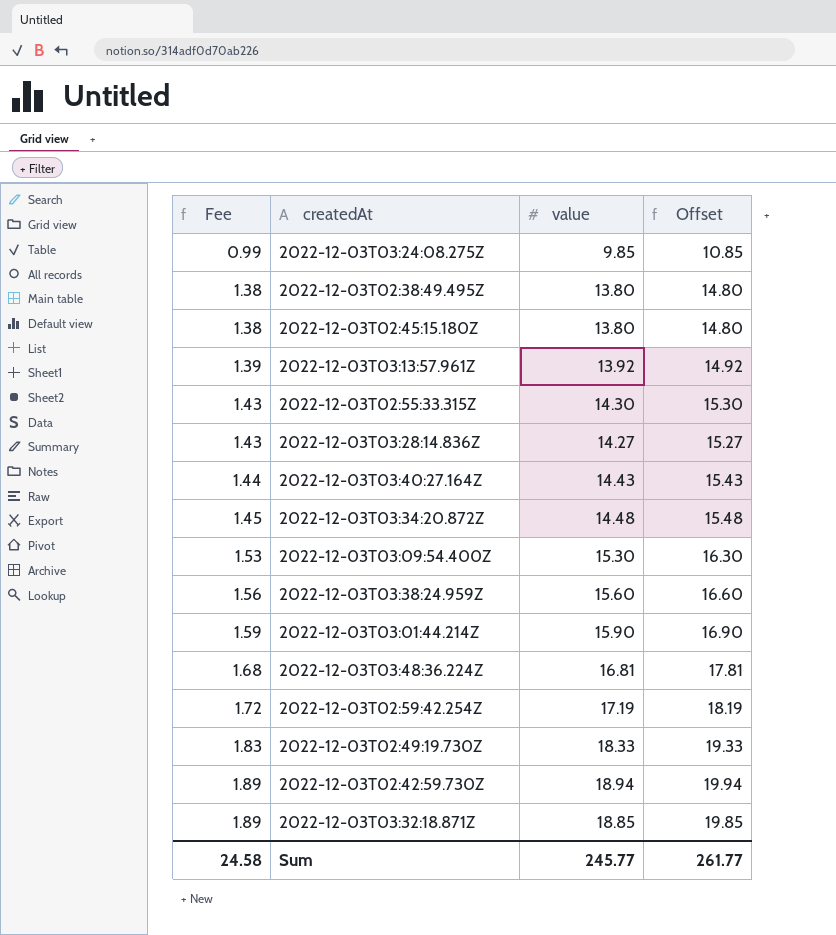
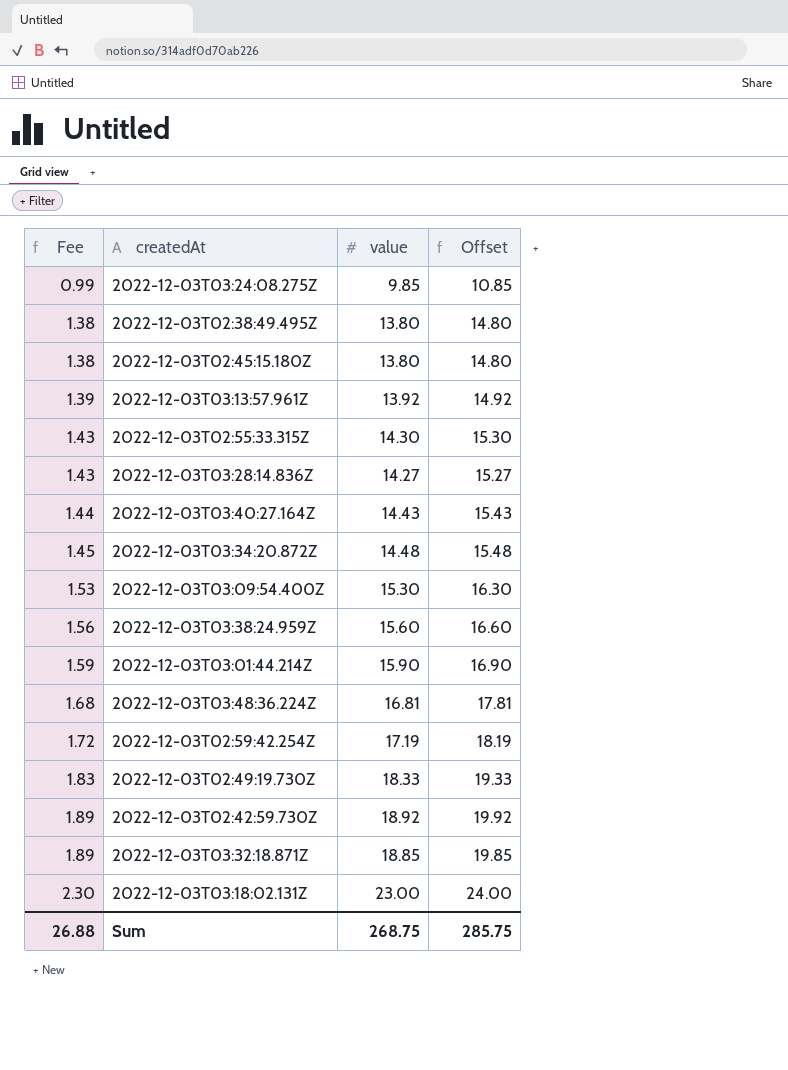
2022-12-03T02:42:59.730Z | value: 18.94 -> 18.92
2022-12-03T02:42:59.730Z | Offset: 19.94 -> 19.92
row 2022-12-03T03:18:02.131Z: none -> 2.30 | 23.00 | 24.00
Sum | Fee: 24.58 -> 26.88
Sum | value: 245.77 -> 268.75
Sum | Offset: 261.77 -> 285.75

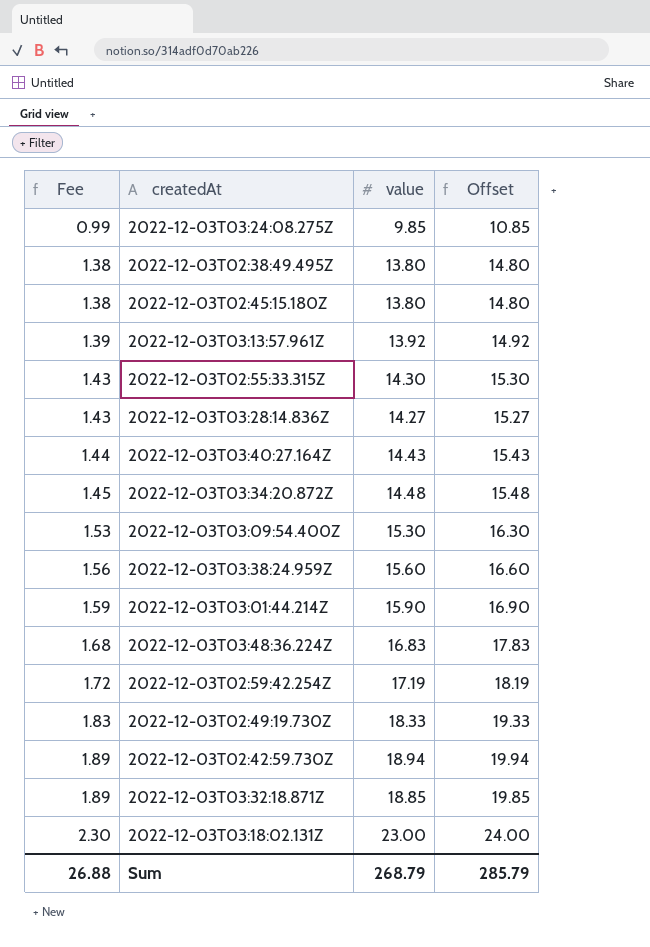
2022-12-03T03:48:36.224Z | value: 16.81 -> 16.83
2022-12-03T03:48:36.224Z | Offset: 17.81 -> 17.83
2022-12-03T02:42:59.730Z | value: 18.92 -> 18.94
2022-12-03T02:42:59.730Z | Offset: 19.92 -> 19.94
Sum | value: 268.75 -> 268.79
Sum | Offset: 285.75 -> 285.79

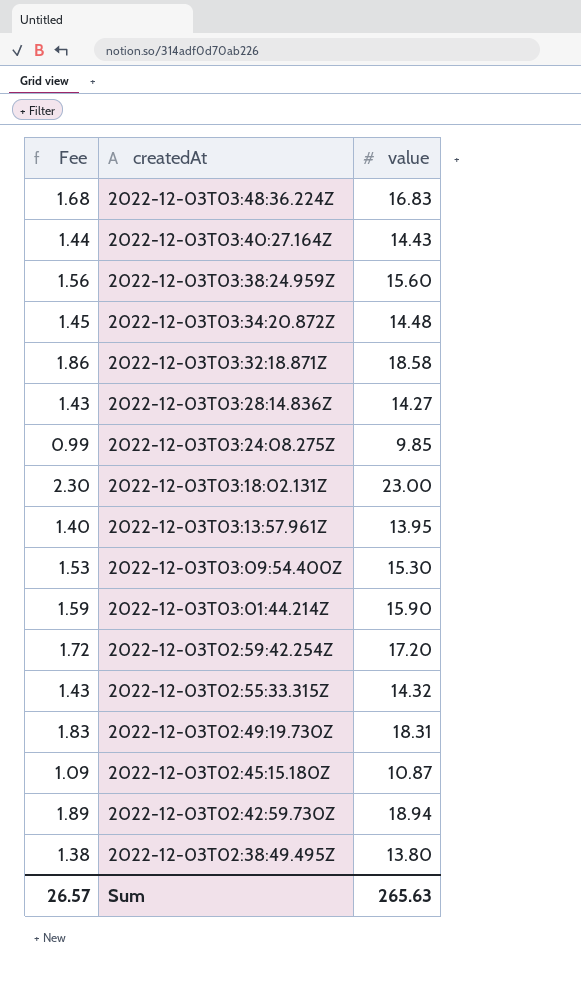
row order: Fee ascending -> createdAt descending
column Offset | formula: [value] + 1 -> none
2022-12-03T03:32:18.871Z | Fee: 1.89 -> 1.86
2022-12-03T03:32:18.871Z | value: 18.85 -> 18.58
2022-12-03T03:13:57.961Z | Fee: 1.39 -> 1.40
2022-12-03T03:13:57.961Z | value: 13.92 -> 13.95
2022-12-03T02:59:42.254Z | value: 17.19 -> 17.20
2022-12-03T02:55:33.315Z | value: 14.30 -> 14.32
2022-12-03T02:49:19.730Z | value: 18.33 -> 18.31
2022-12-03T02:45:15.180Z | Fee: 1.38 -> 1.09
2022-12-03T02:45:15.180Z | value: 13.80 -> 10.87
Sum | Fee: 26.88 -> 26.57
Sum | value: 268.79 -> 265.63

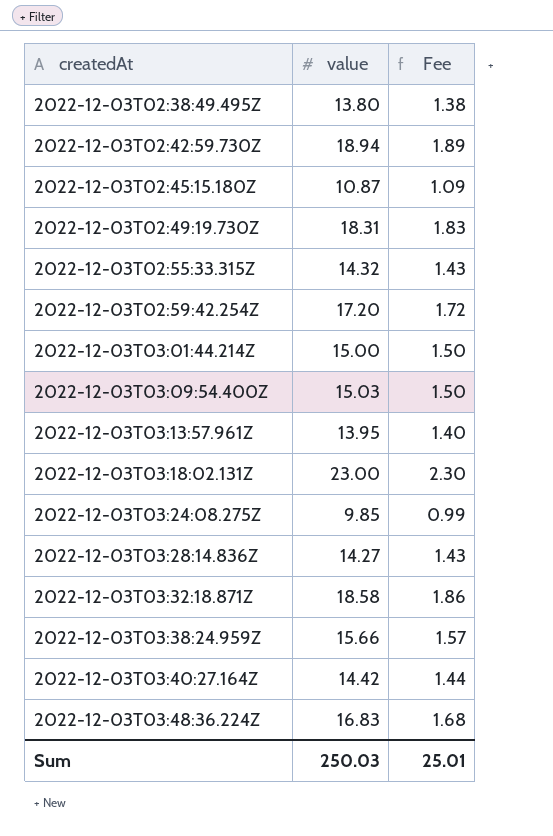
row order: createdAt descending -> createdAt ascending
column Fee | position: 1 -> 3
row 2022-12-03T03:34:20.872Z: 1.45 | 14.48 -> none
2022-12-03T03:01:44.214Z | value: 15.90 -> 15.00
2022-12-03T03:01:44.214Z | Fee: 1.59 -> 1.50
2022-12-03T03:09:54.400Z | value: 15.30 -> 15.03
2022-12-03T03:09:54.400Z | Fee: 1.53 -> 1.50
2022-12-03T03:38:24.959Z | value: 15.60 -> 15.66
2022-12-03T03:38:24.959Z | Fee: 1.56 -> 1.57
2022-12-03T03:40:27.164Z | value: 14.43 -> 14.42
Sum | value: 265.63 -> 250.03
Sum | Fee: 26.57 -> 25.01

